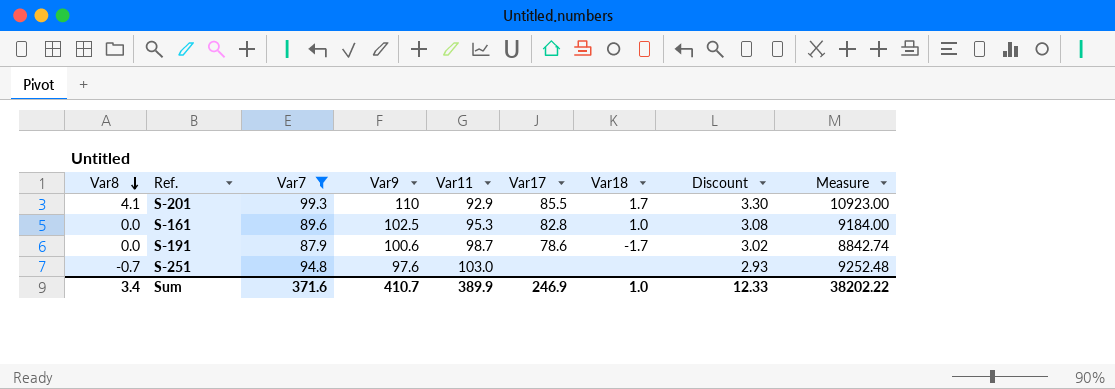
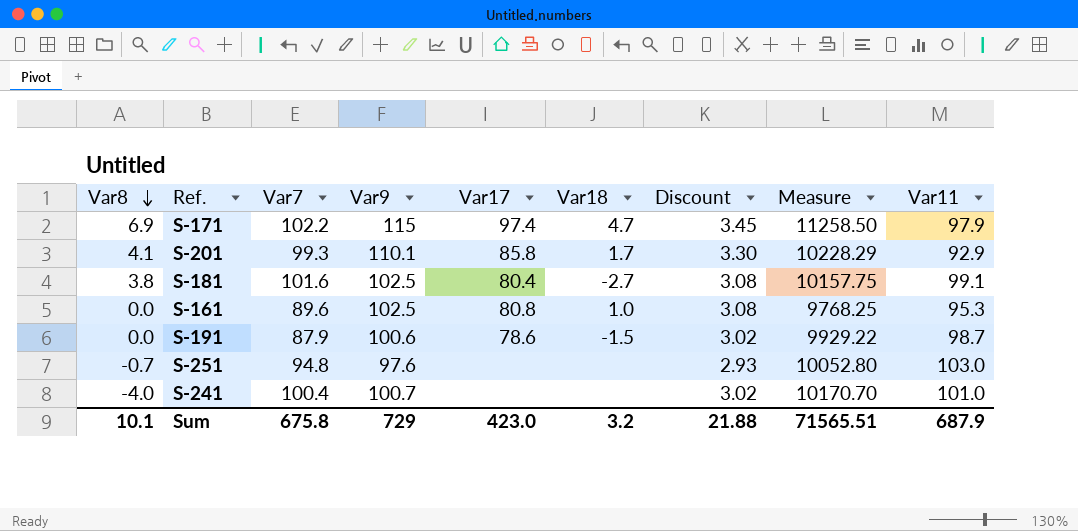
filter: Var7 <= 99.3 -> none
column Measure | formula: [Var7] * [Var9] -> [Var9] * [Var11]
column Var11 | position: 5 -> 9
S-201 | Var9: 110 -> 110.1
S-201 | Var17: 85.5 -> 85.8
S-161 | Var17: 82.8 -> 80.8
S-191 | Var18: -1.7 -> -1.5
Sum | Var8: 3.4 -> 10.1
Sum | Var7: 371.6 -> 675.8
Sum | Var9: 410.7 -> 729
Sum | Var17: 246.9 -> 423.0
Sum | Var18: 1.0 -> 3.2
Sum | Discount: 12.33 -> 21.88
Sum | Measure: 38202.22 -> 71565.51
Sum | Var11: 389.9 -> 687.9

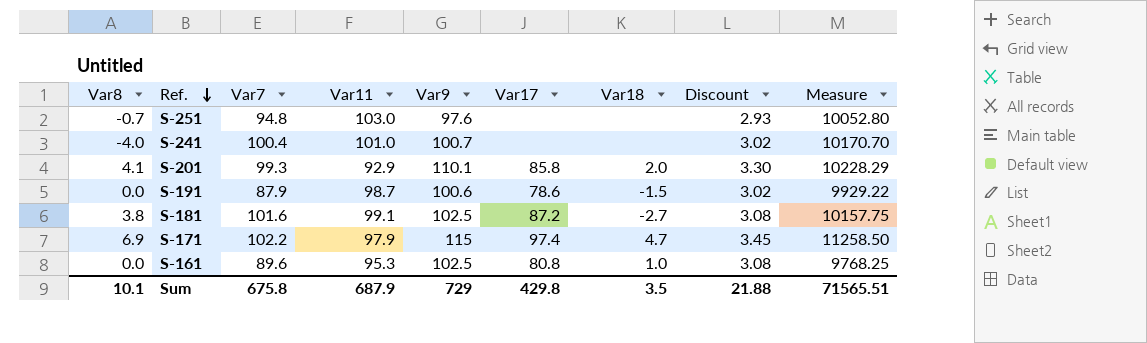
row order: Var8 descending -> Ref. descending
column Var11 | position: 9 -> 4
S-201 | Var18: 1.7 -> 2.0
S-181 | Var17: 80.4 -> 87.2
Sum | Var17: 423.0 -> 429.8
Sum | Var18: 3.2 -> 3.5

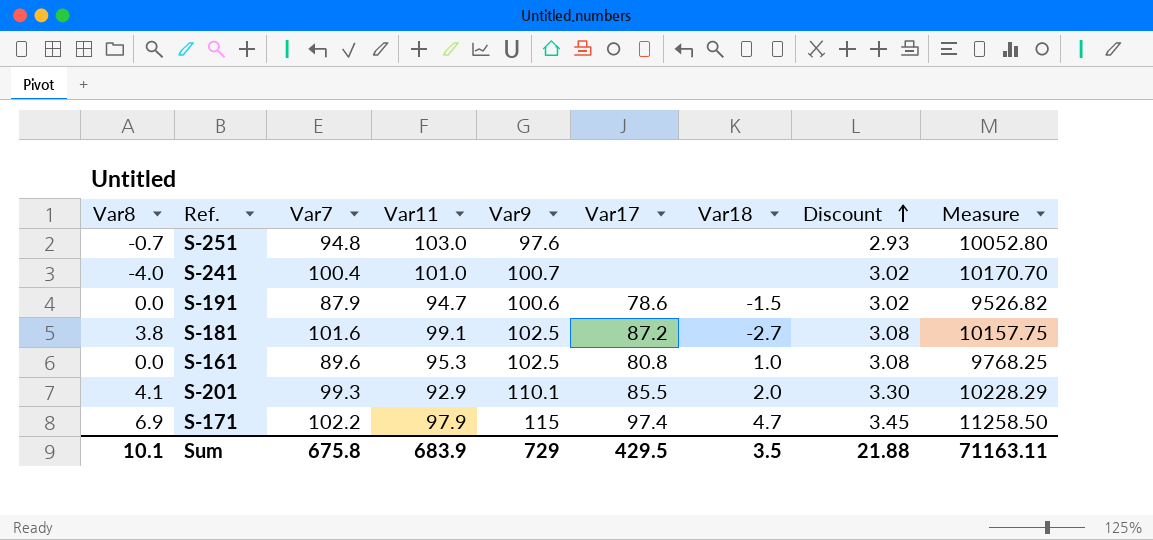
row order: Ref. descending -> Discount ascending
S-191 | Var11: 98.7 -> 94.7
S-191 | Measure: 9929.22 -> 9526.82
S-201 | Var17: 85.8 -> 85.5
Sum | Var11: 687.9 -> 683.9
Sum | Var17: 429.8 -> 429.5
Sum | Measure: 71565.51 -> 71163.11

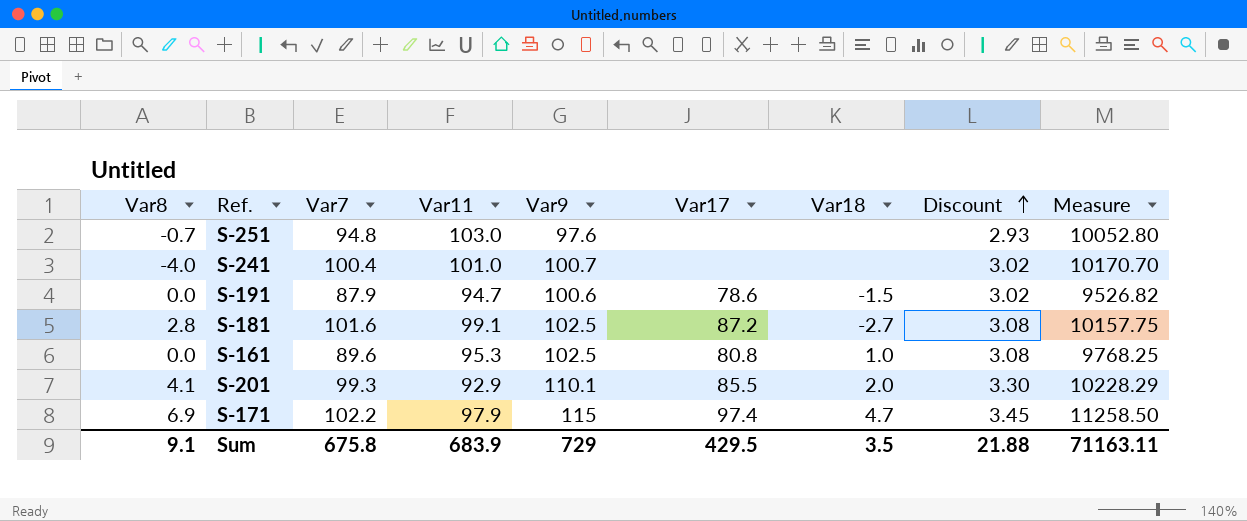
S-181 | Var8: 3.8 -> 2.8
Sum | Var8: 10.1 -> 9.1

